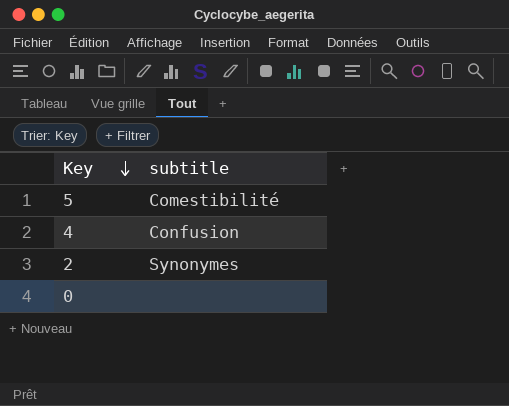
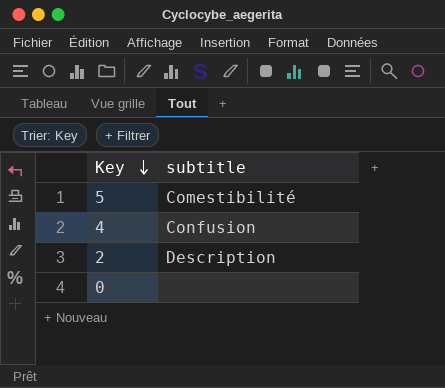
2 | subtitle: Synonymes -> Description

